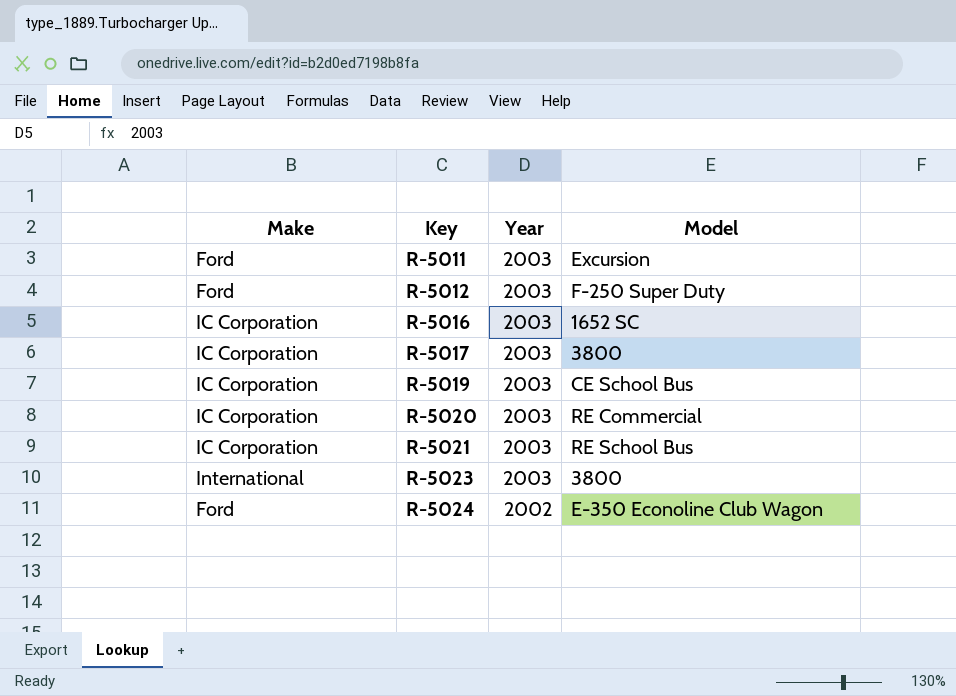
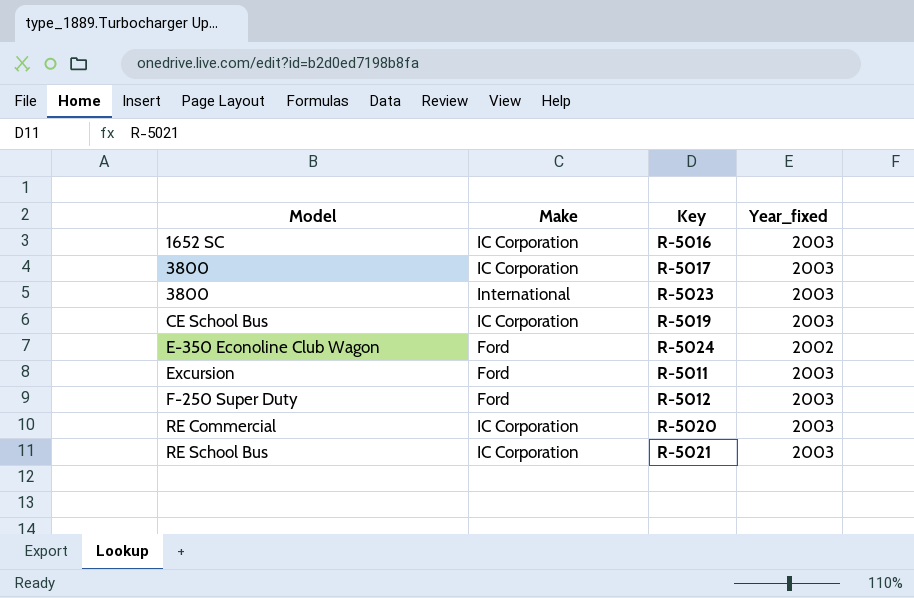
row order: Key ascending -> Model ascending
column Model | position: 4 -> 1
column name: Year -> Year_fixed

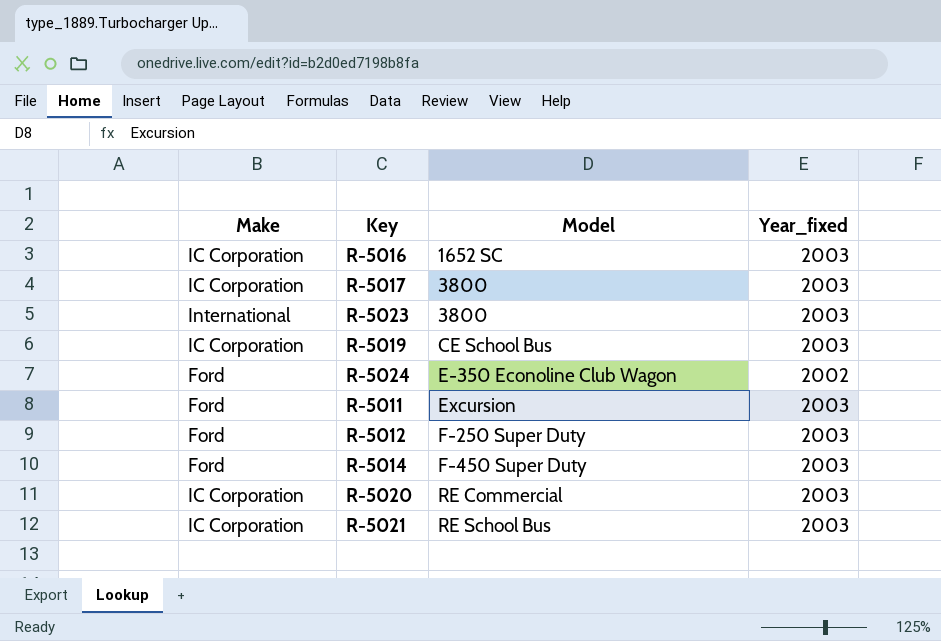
column Model | position: 1 -> 3
row R-5014: none -> Ford | F-450 Super Duty | 2003

